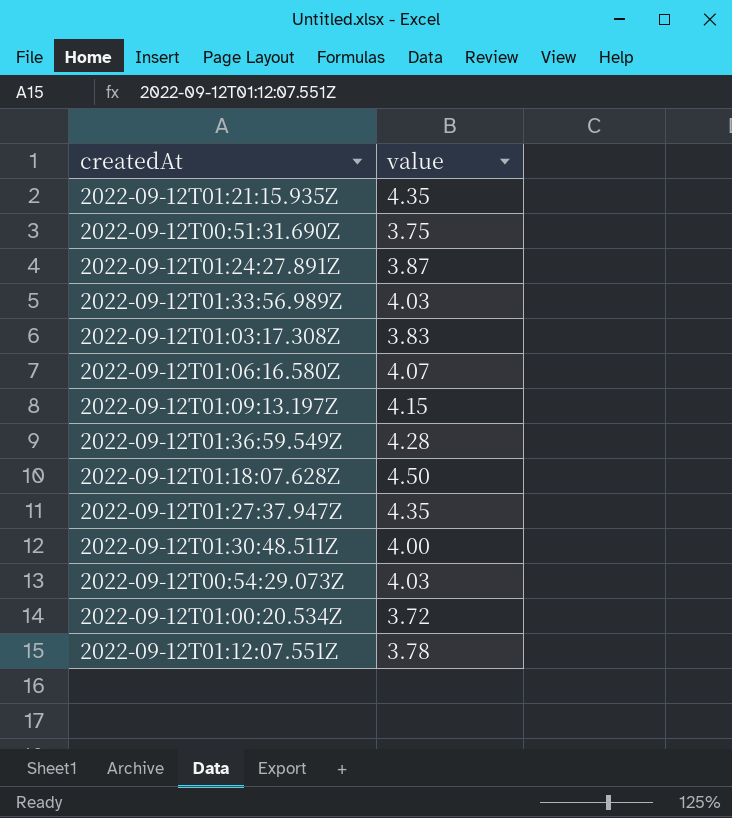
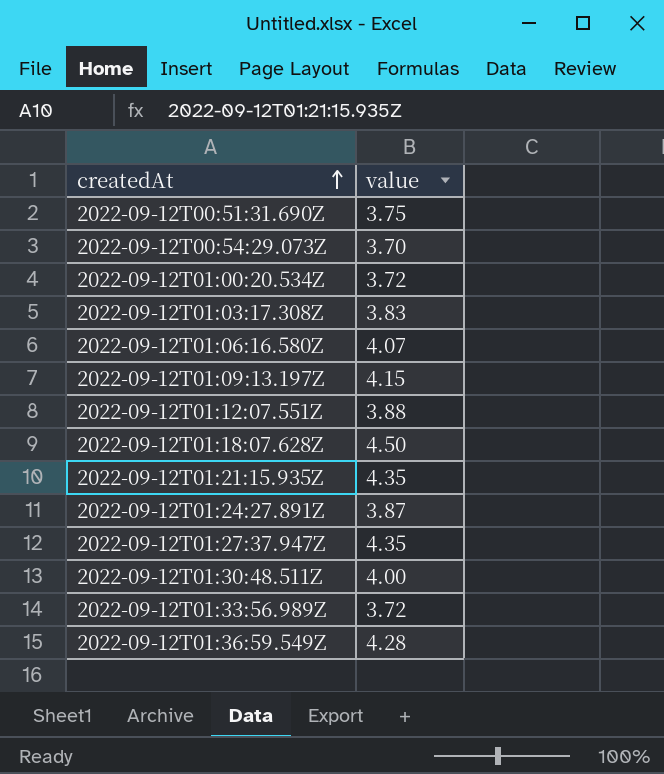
row order: none -> createdAt ascending
2022-09-12T00:54:29.073Z | value: 4.03 -> 3.70
2022-09-12T01:12:07.551Z | value: 3.78 -> 3.88
2022-09-12T01:33:56.989Z | value: 4.03 -> 3.72

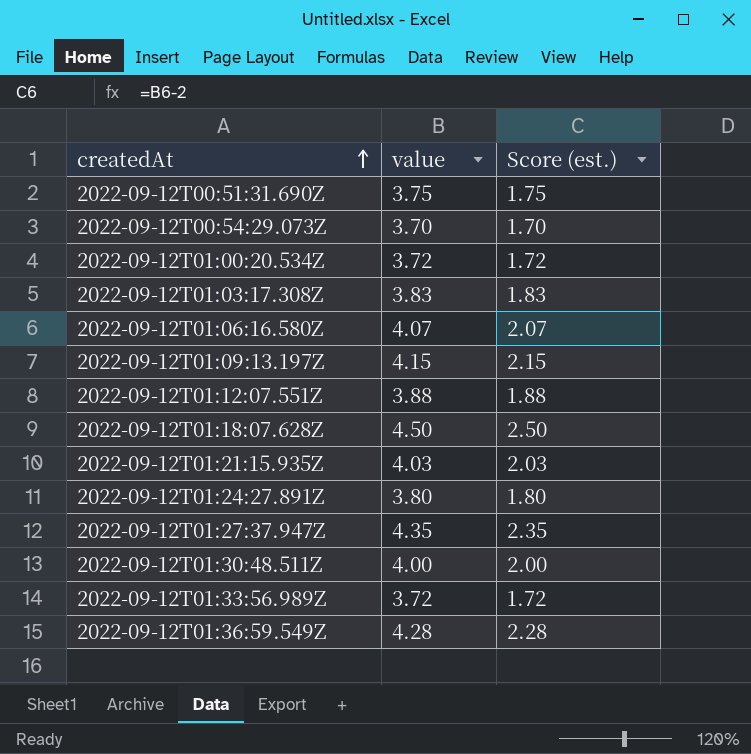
column Score (est.) | formula: none -> [value] - 2
2022-09-12T01:21:15.935Z | value: 4.35 -> 4.03
2022-09-12T01:24:27.891Z | value: 3.87 -> 3.80

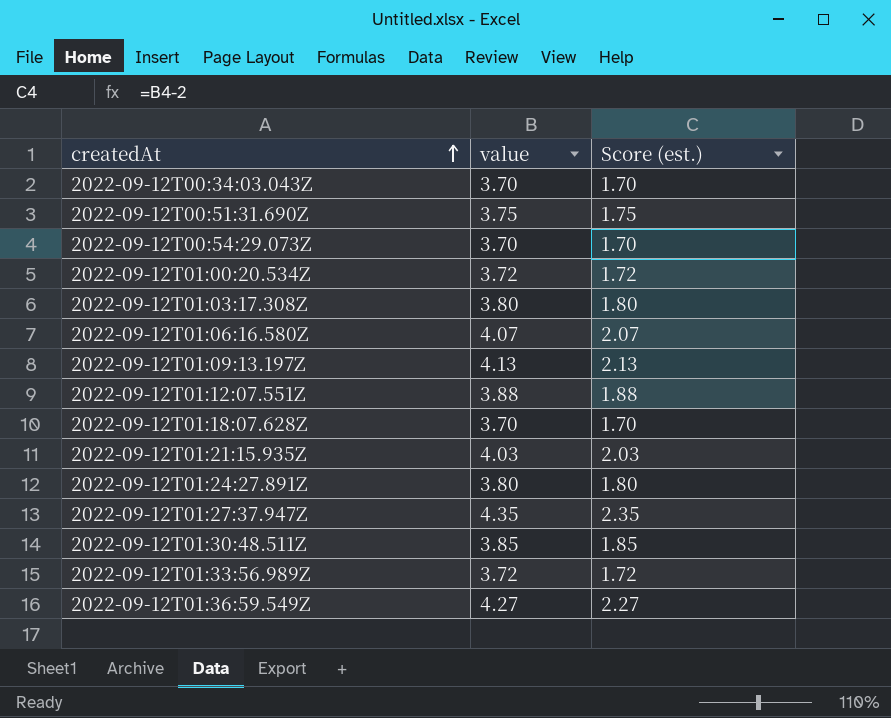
row 2022-09-12T00:34:03.043Z: none -> 3.70 | 1.70
2022-09-12T01:03:17.308Z | value: 3.83 -> 3.80
2022-09-12T01:03:17.308Z | Score (est.): 1.83 -> 1.80
2022-09-12T01:09:13.197Z | value: 4.15 -> 4.13
2022-09-12T01:09:13.197Z | Score (est.): 2.15 -> 2.13
2022-09-12T01:18:07.628Z | value: 4.50 -> 3.70
2022-09-12T01:18:07.628Z | Score (est.): 2.50 -> 1.70
2022-09-12T01:30:48.511Z | value: 4.00 -> 3.85
2022-09-12T01:30:48.511Z | Score (est.): 2.00 -> 1.85
2022-09-12T01:36:59.549Z | value: 4.28 -> 4.27
2022-09-12T01:36:59.549Z | Score (est.): 2.28 -> 2.27

